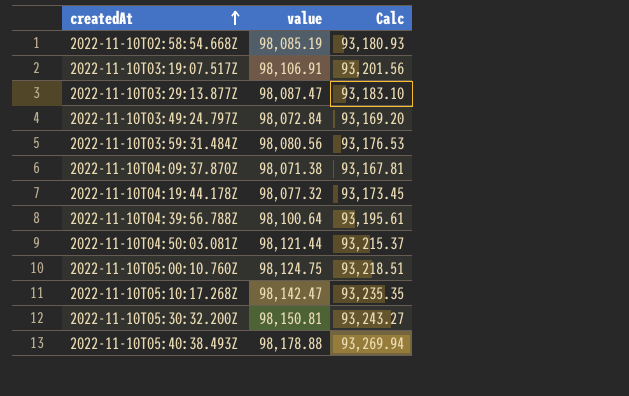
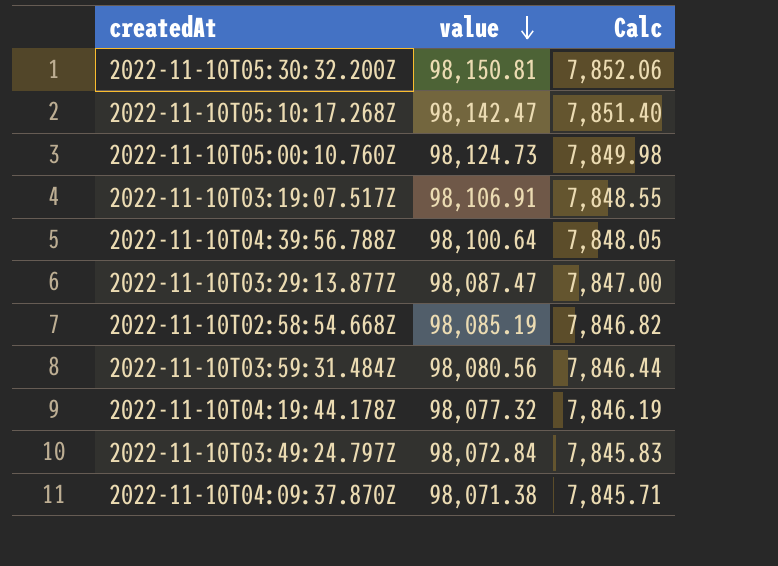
row order: createdAt ascending -> value descending
column Calc | formula: [value] * 0.95 -> [value] * 0.08
row 2022-11-10T04:50:03.081Z: 98,121.44 | 93,215.37 -> none
row 2022-11-10T05:40:38.493Z: 98,178.88 | 93,269.94 -> none
2022-11-10T05:00:10.760Z | value: 98,124.75 -> 98,124.73

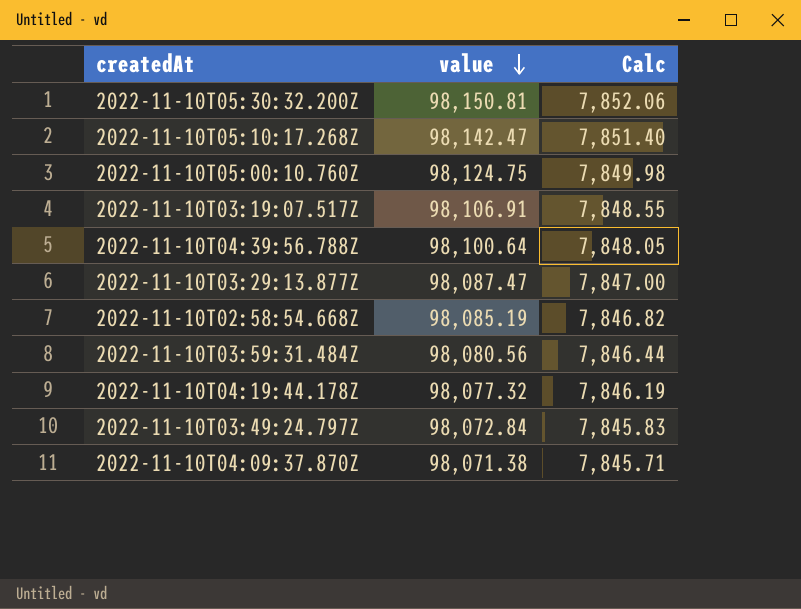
2022-11-10T05:00:10.760Z | value: 98,124.73 -> 98,124.75

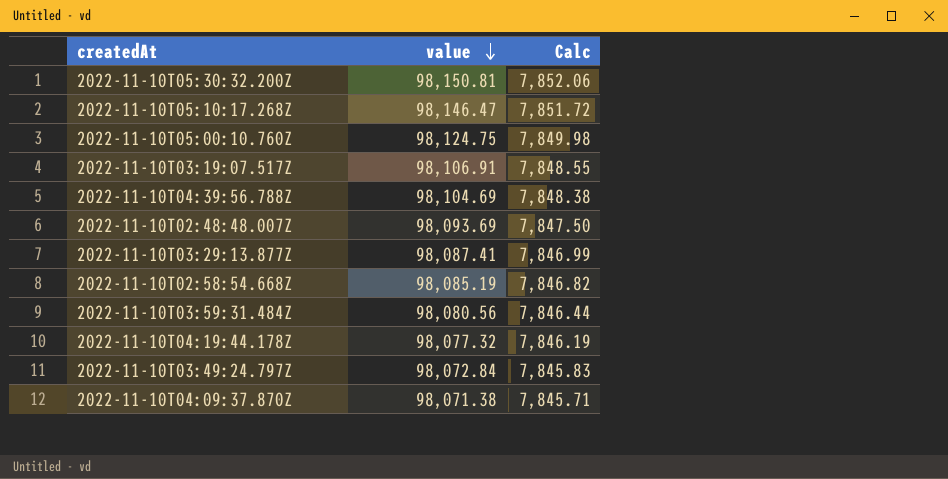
2022-11-10T05:10:17.268Z | value: 98,142.47 -> 98,146.47
2022-11-10T05:10:17.268Z | Calc: 7,851.40 -> 7,851.72
2022-11-10T04:39:56.788Z | value: 98,100.64 -> 98,104.69
2022-11-10T04:39:56.788Z | Calc: 7,848.05 -> 7,848.38
row 2022-11-10T02:48:48.007Z: none -> 98,093.69 | 7,847.50
2022-11-10T03:29:13.877Z | value: 98,087.47 -> 98,087.41
2022-11-10T03:29:13.877Z | Calc: 7,847.00 -> 7,846.99

